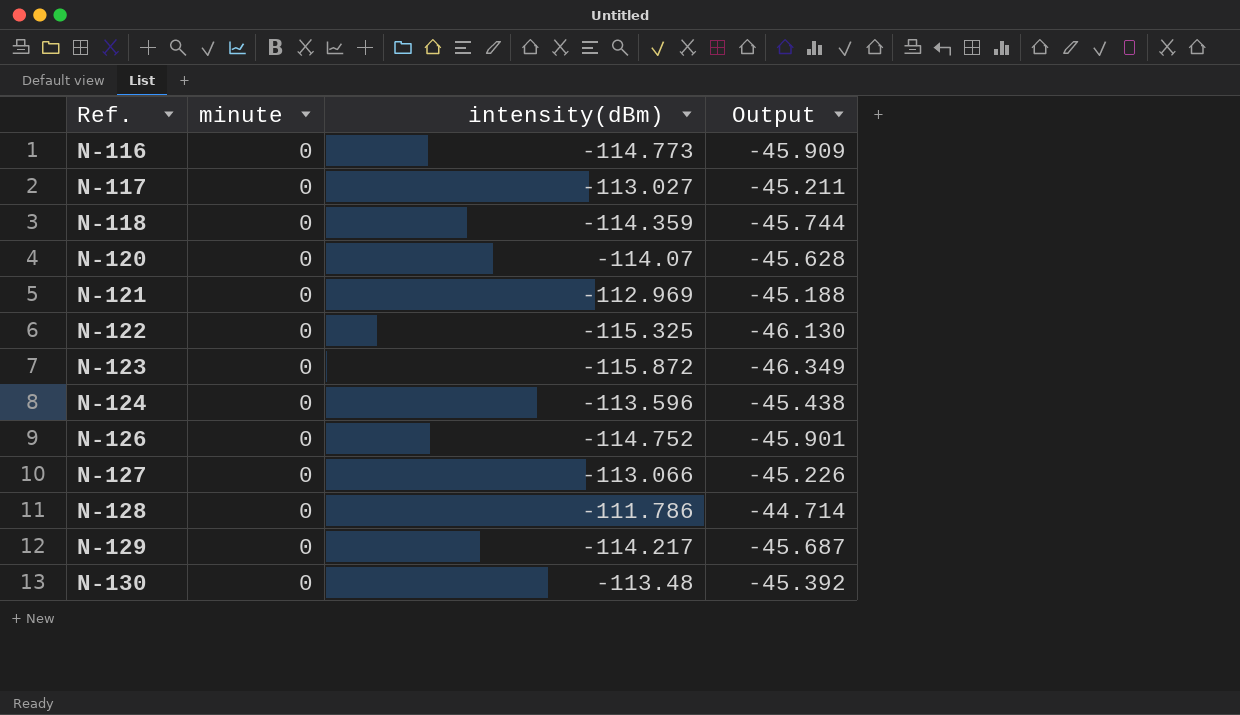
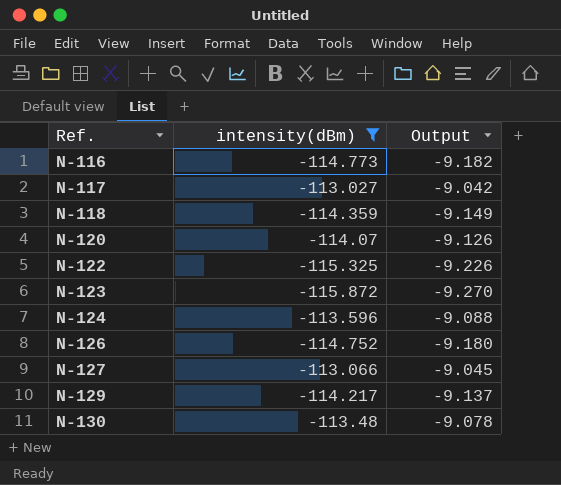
filter: none -> intensity(dBm) <= -113.027
column minute | position: 2 -> none
column Output | formula: [intensity(dBm)] * 0.4 -> [intensity(dBm)] * 0.08

